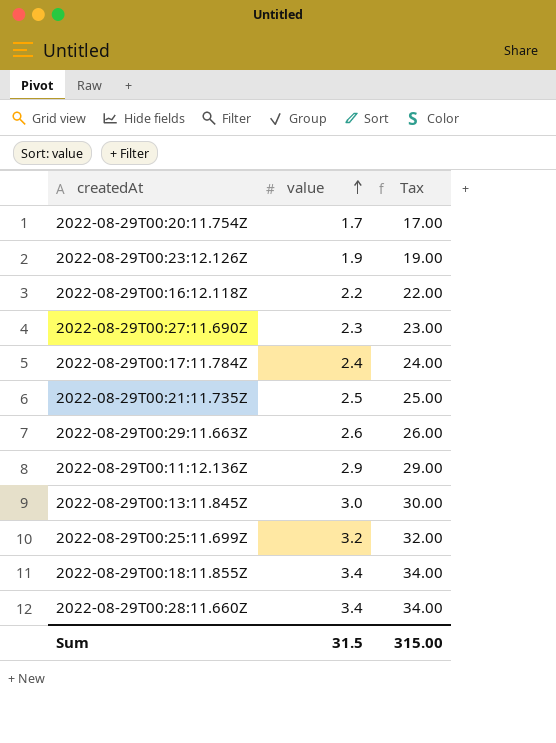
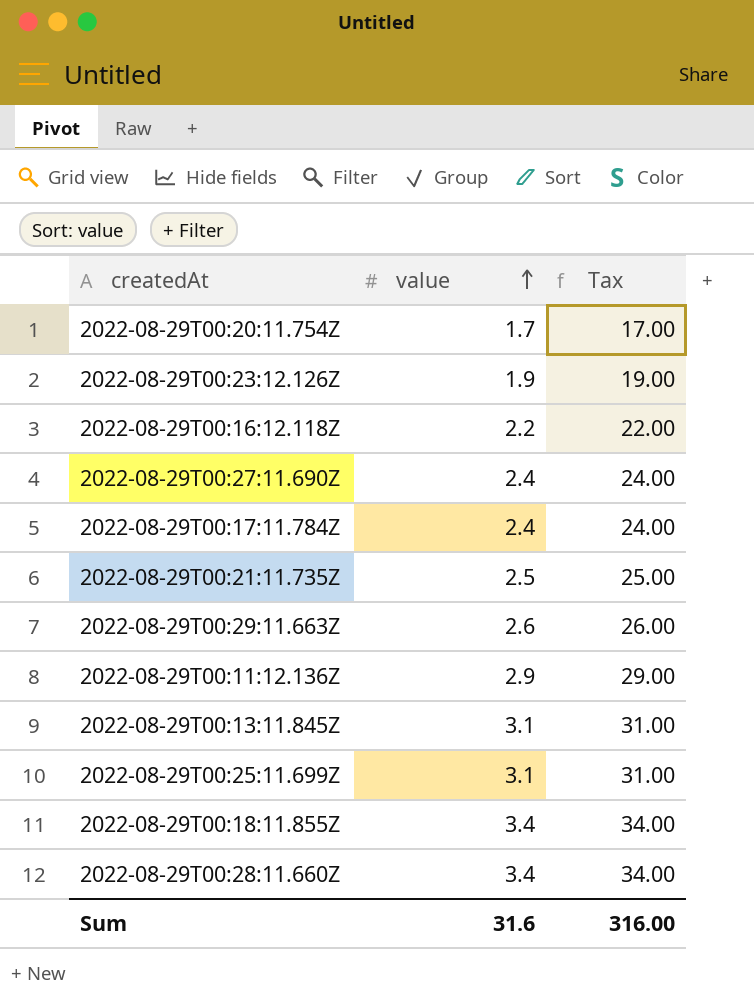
2022-08-29T00:27:11.690Z | value: 2.3 -> 2.4
2022-08-29T00:27:11.690Z | Tax: 23.00 -> 24.00
2022-08-29T00:13:11.845Z | value: 3.0 -> 3.1
2022-08-29T00:13:11.845Z | Tax: 30.00 -> 31.00
2022-08-29T00:25:11.699Z | value: 3.2 -> 3.1
2022-08-29T00:25:11.699Z | Tax: 32.00 -> 31.00
Sum | value: 31.5 -> 31.6
Sum | Tax: 315.00 -> 316.00

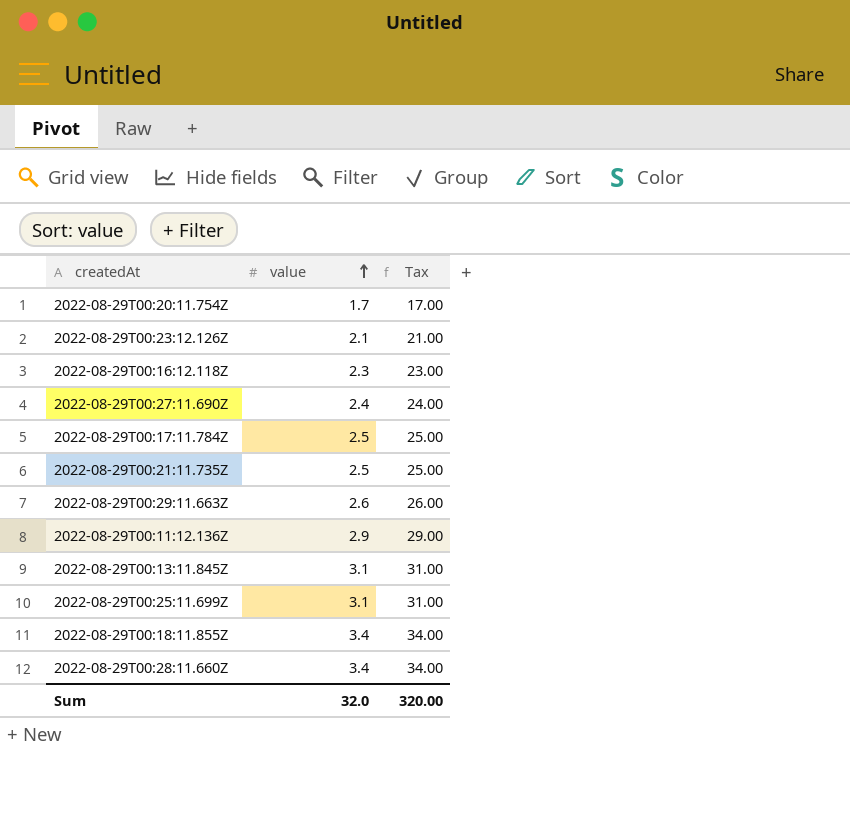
2022-08-29T00:23:12.126Z | value: 1.9 -> 2.1
2022-08-29T00:23:12.126Z | Tax: 19.00 -> 21.00
2022-08-29T00:16:12.118Z | value: 2.2 -> 2.3
2022-08-29T00:16:12.118Z | Tax: 22.00 -> 23.00
2022-08-29T00:17:11.784Z | value: 2.4 -> 2.5
2022-08-29T00:17:11.784Z | Tax: 24.00 -> 25.00
Sum | value: 31.6 -> 32.0
Sum | Tax: 316.00 -> 320.00

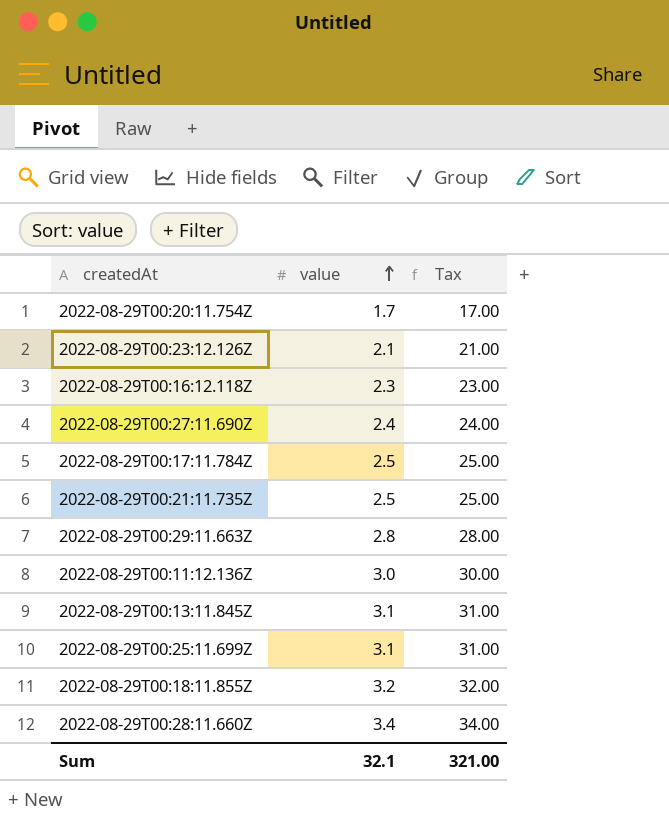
2022-08-29T00:29:11.663Z | value: 2.6 -> 2.8
2022-08-29T00:29:11.663Z | Tax: 26.00 -> 28.00
2022-08-29T00:11:12.136Z | value: 2.9 -> 3.0
2022-08-29T00:11:12.136Z | Tax: 29.00 -> 30.00
2022-08-29T00:18:11.855Z | value: 3.4 -> 3.2
2022-08-29T00:18:11.855Z | Tax: 34.00 -> 32.00
Sum | value: 32.0 -> 32.1
Sum | Tax: 320.00 -> 321.00

